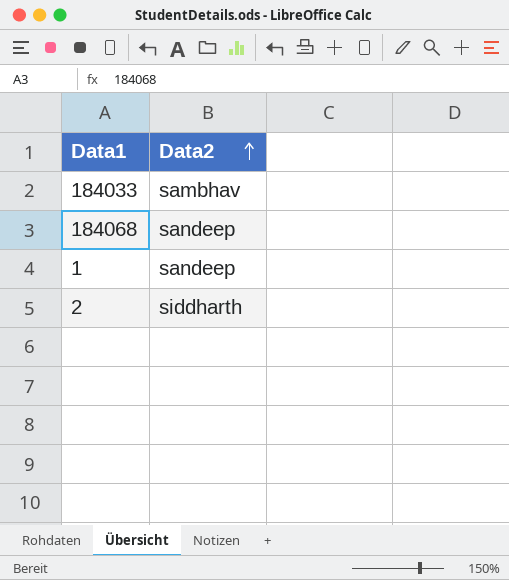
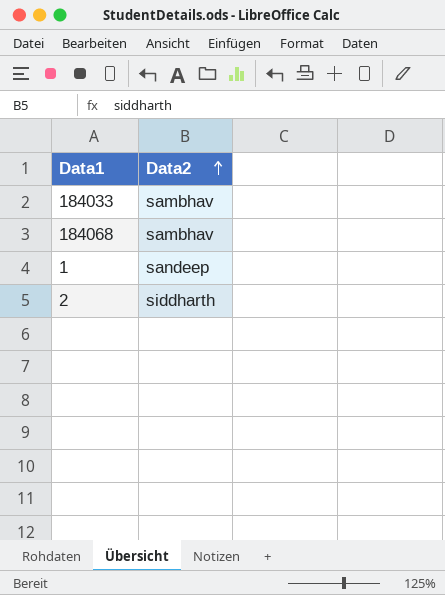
184068 | Data2: sandeep -> sambhav

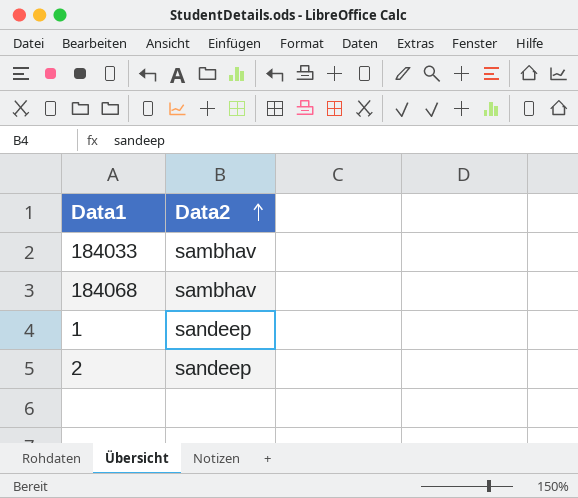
2 | Data2: siddharth -> sandeep

